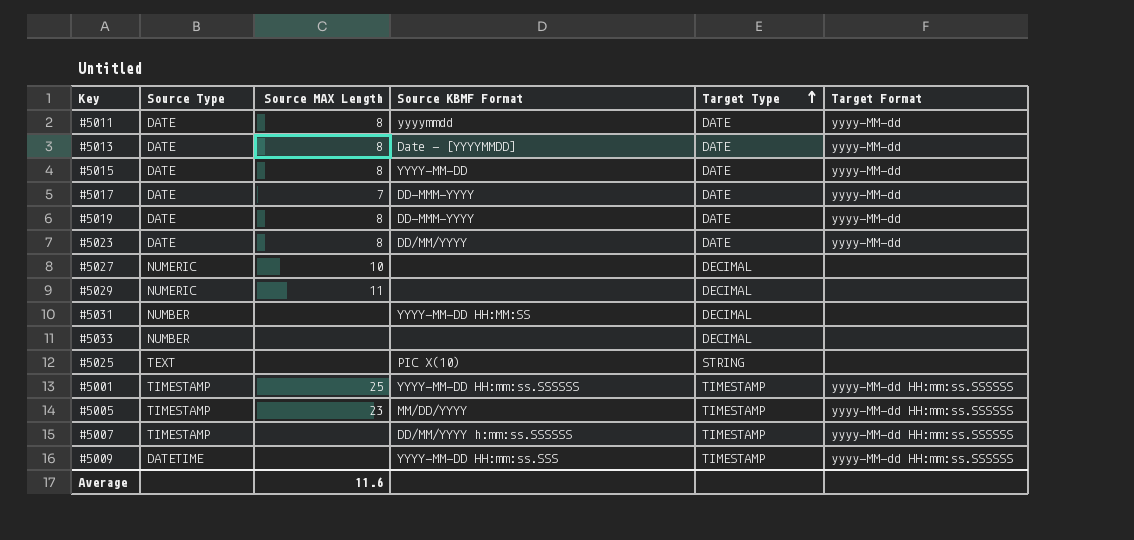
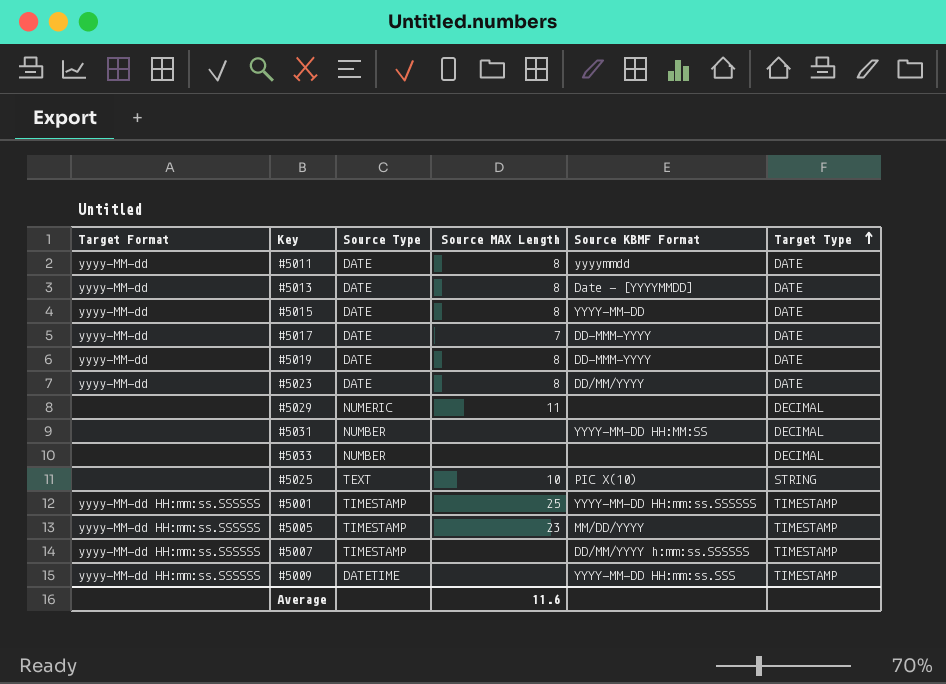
column Target Format | position: 6 -> 1
row #5027: NUMERIC | 10 | none | DECIMAL | none -> none
#5025 | Source MAX Length: none -> 10

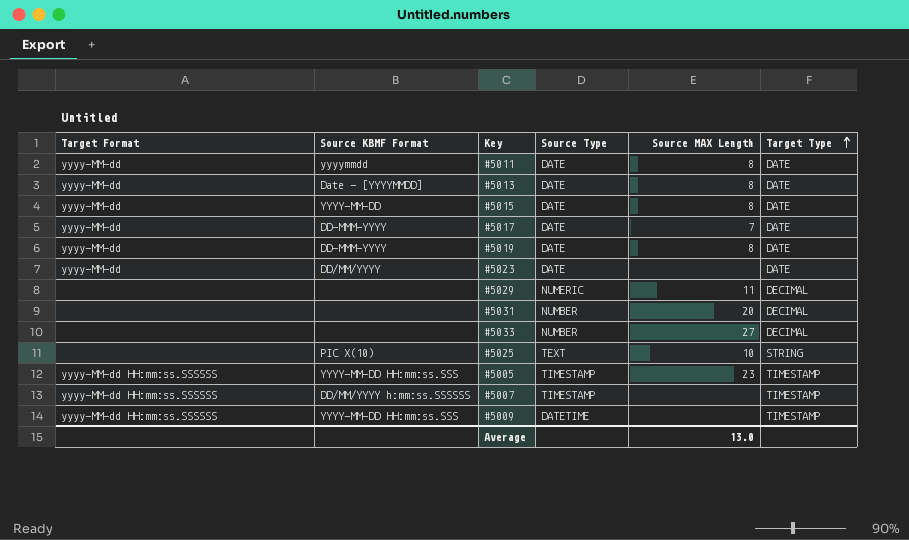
column Source KBMF Format | position: 5 -> 2
row #5001: yyyy-MM-dd HH:mm:ss.SSSSSS | TIMESTAMP | 25 | YYYY-MM-DD HH:mm:ss.SSSSSS | TIMESTAMP -> none
#5023 | Source MAX Length: 8 -> none
#5031 | Source KBMF Format: YYYY-MM-DD HH:MM:SS -> none
#5031 | Source MAX Length: none -> 20
#5033 | Source MAX Length: none -> 27
#5005 | Source KBMF Format: MM/DD/YYYY -> YYYY-MM-DD HH:mm:ss.SSS
Average | Source MAX Length: 11.6 -> 13.0

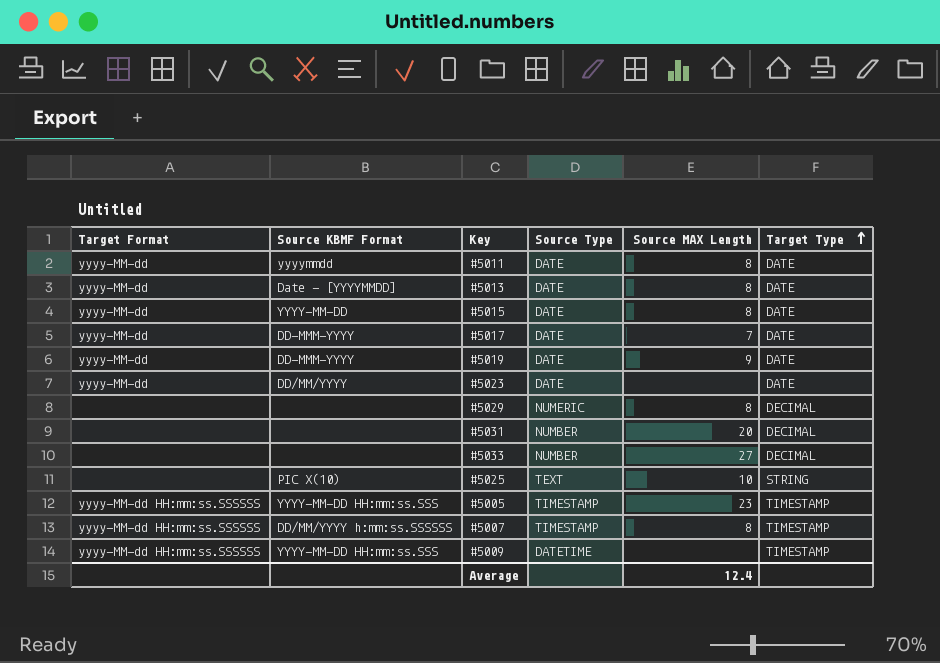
#5019 | Source MAX Length: 8 -> 9
#5029 | Source MAX Length: 11 -> 8
#5007 | Source MAX Length: none -> 8
Average | Source MAX Length: 13.0 -> 12.4

